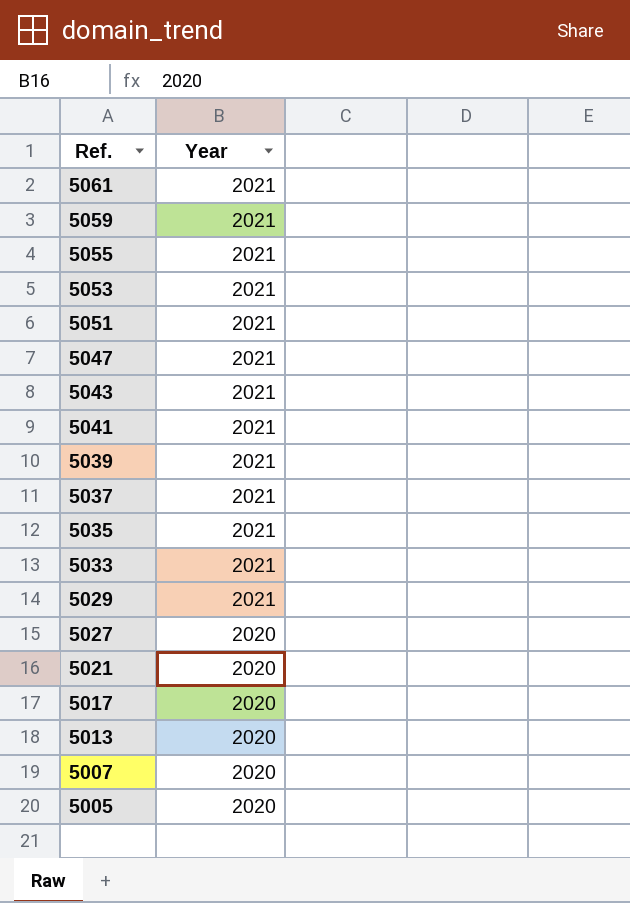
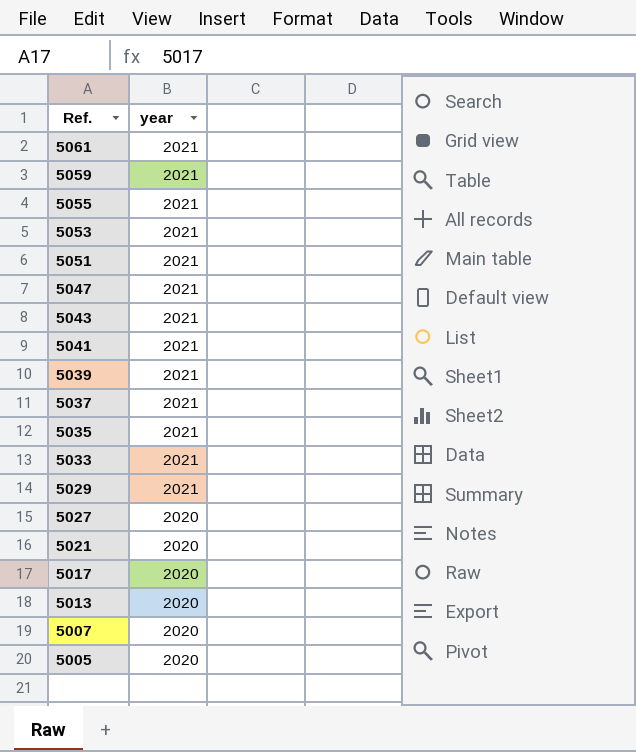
column name: Year -> year

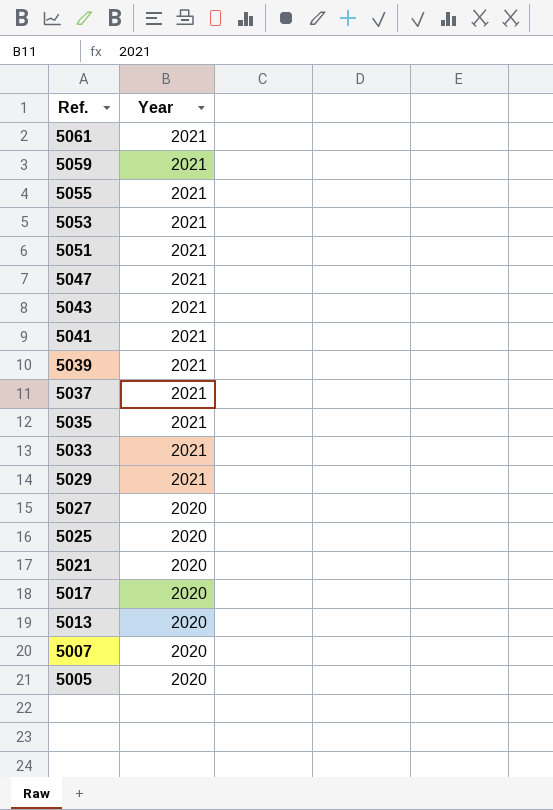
column name: year -> Year
row 5025: none -> 2020

